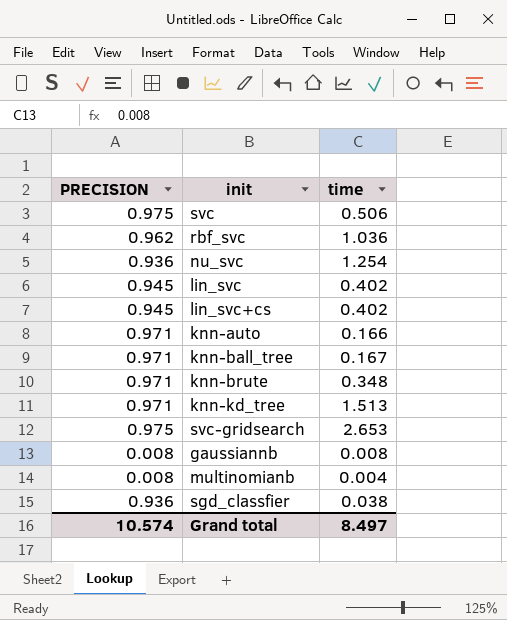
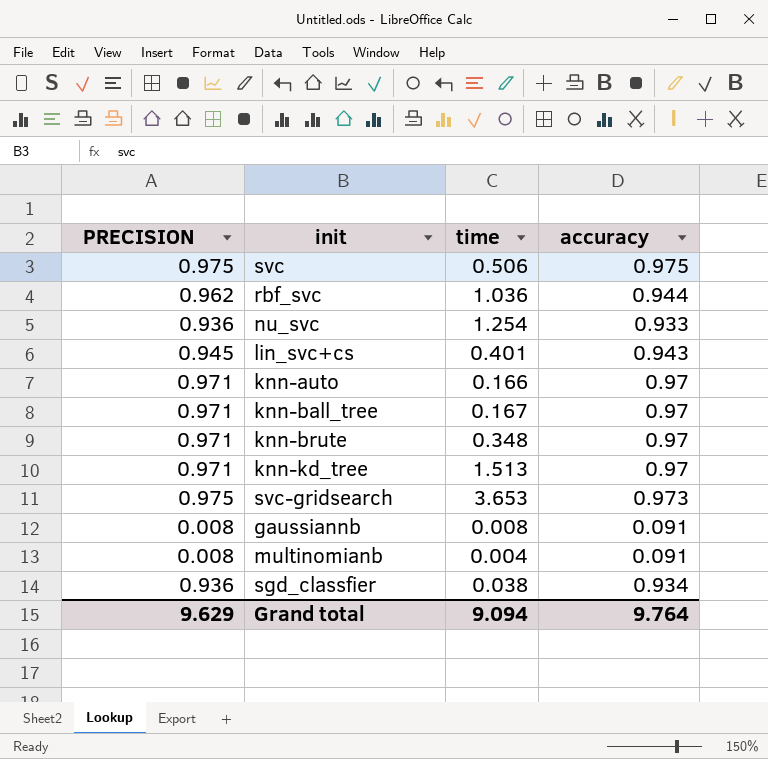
column accuracy | position: none -> 4
row lin_svc: 0.945 | 0.402 -> none
lin_svc+cs | time: 0.402 -> 0.401
svc-gridsearch | time: 2.653 -> 3.653
Grand total | PRECISION: 10.574 -> 9.629
Grand total | time: 8.497 -> 9.094

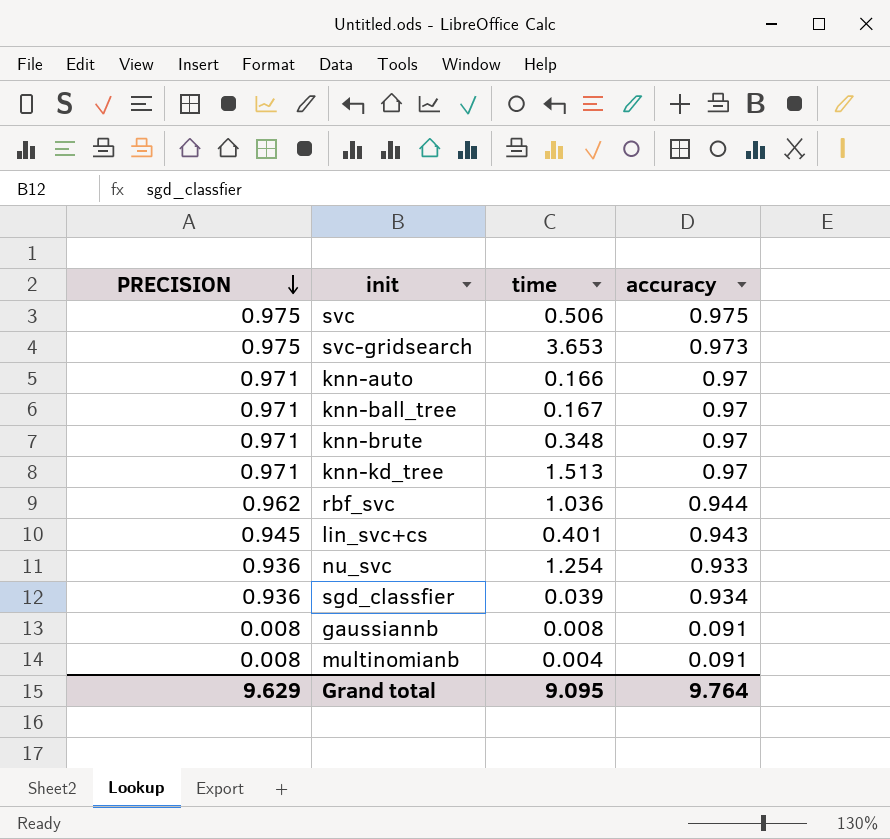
row order: none -> PRECISION descending
sgd_classfier | time: 0.038 -> 0.039
Grand total | time: 9.094 -> 9.095

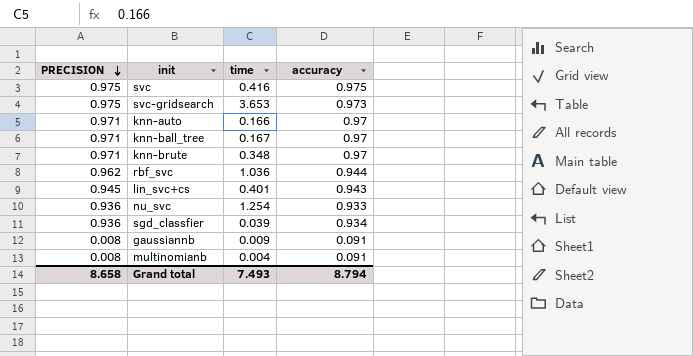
row knn-kd_tree: 0.971 | 1.513 | 0.97 -> none
svc | time: 0.506 -> 0.416
gaussiannb | time: 0.008 -> 0.009
Grand total | PRECISION: 9.629 -> 8.658
Grand total | time: 9.095 -> 7.493
Grand total | accuracy: 9.764 -> 8.794

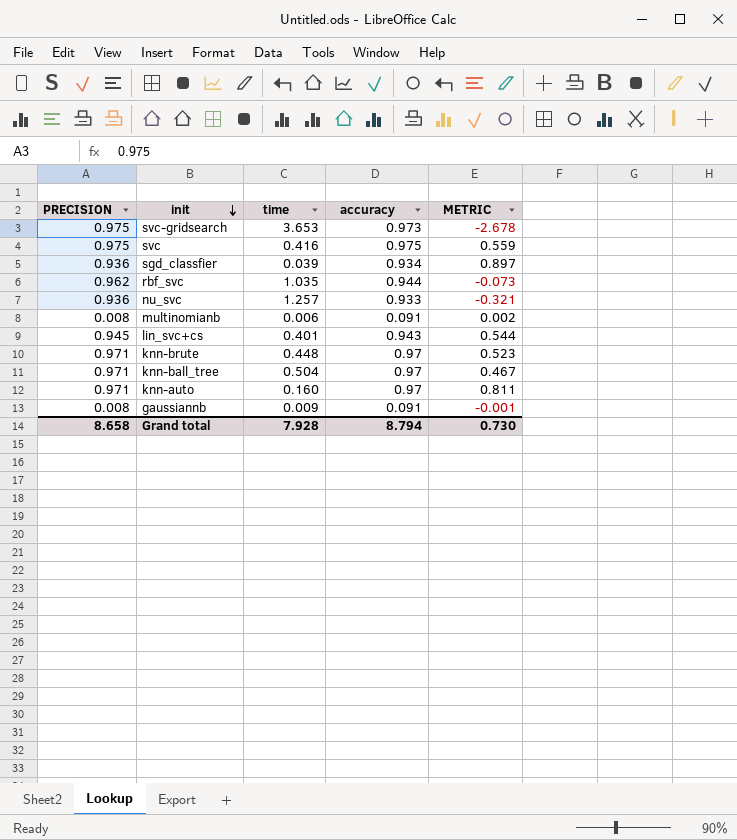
row order: PRECISION descending -> init descending
column METRIC | formula: none -> [PRECISION] - [time]
rbf_svc | time: 1.036 -> 1.035
nu_svc | time: 1.254 -> 1.257
multinomianb | time: 0.004 -> 0.006
knn-brute | time: 0.348 -> 0.448
knn-ball_tree | time: 0.167 -> 0.504
knn-auto | time: 0.166 -> 0.160
Grand total | time: 7.493 -> 7.928

